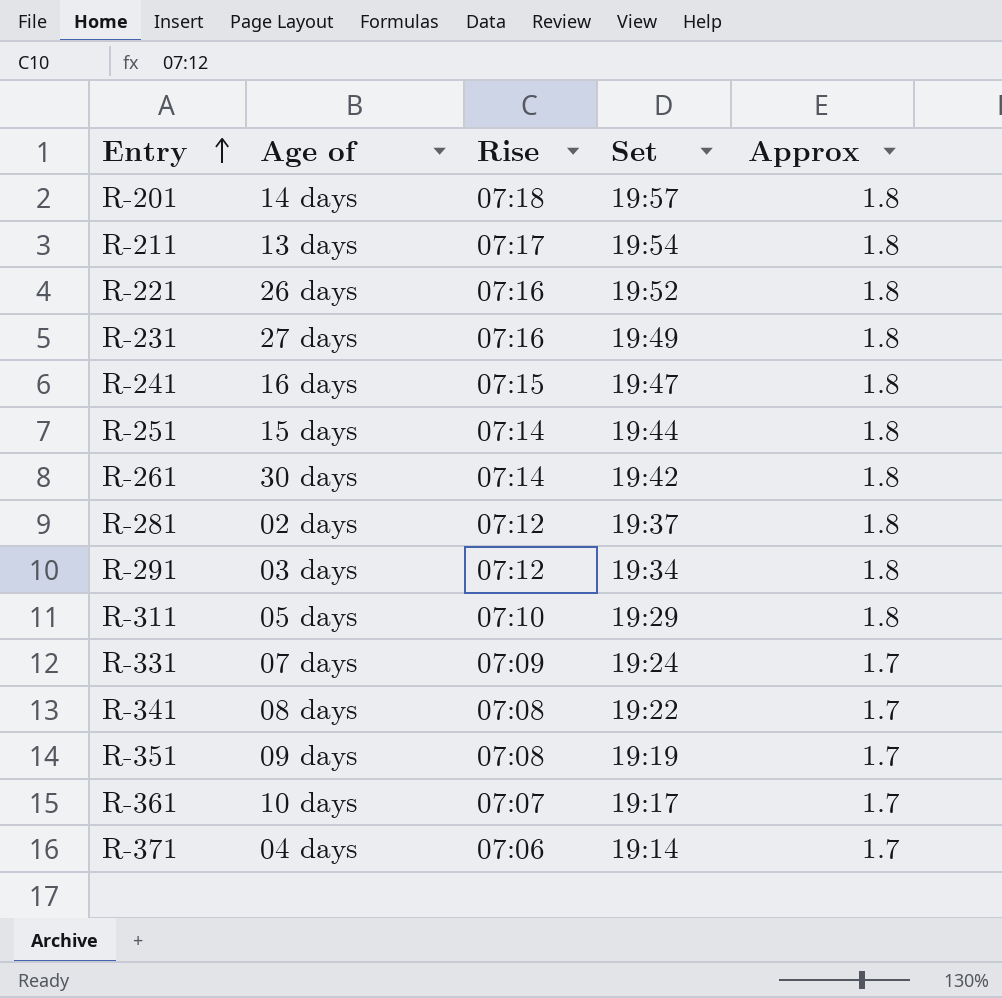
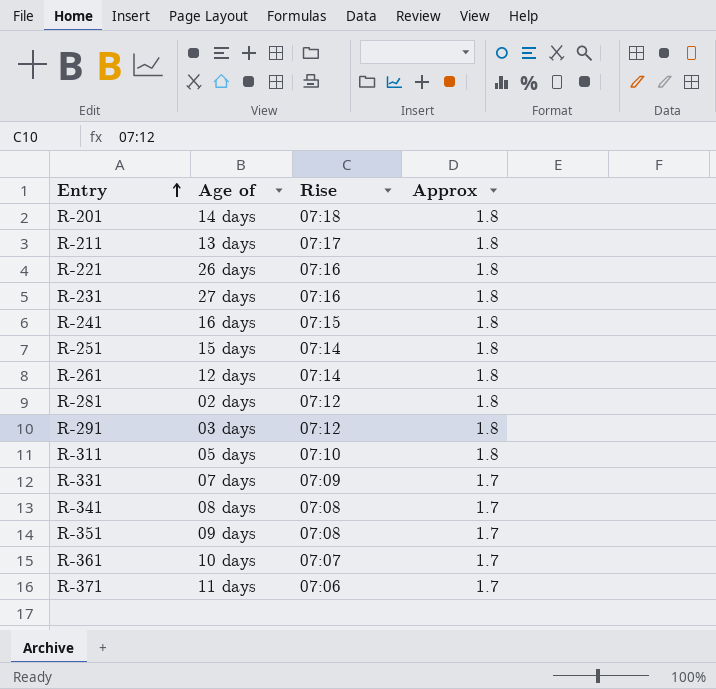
column Set | position: 4 -> none
R-261 | Age of: 30 days -> 12 days
R-371 | Age of: 04 days -> 11 days

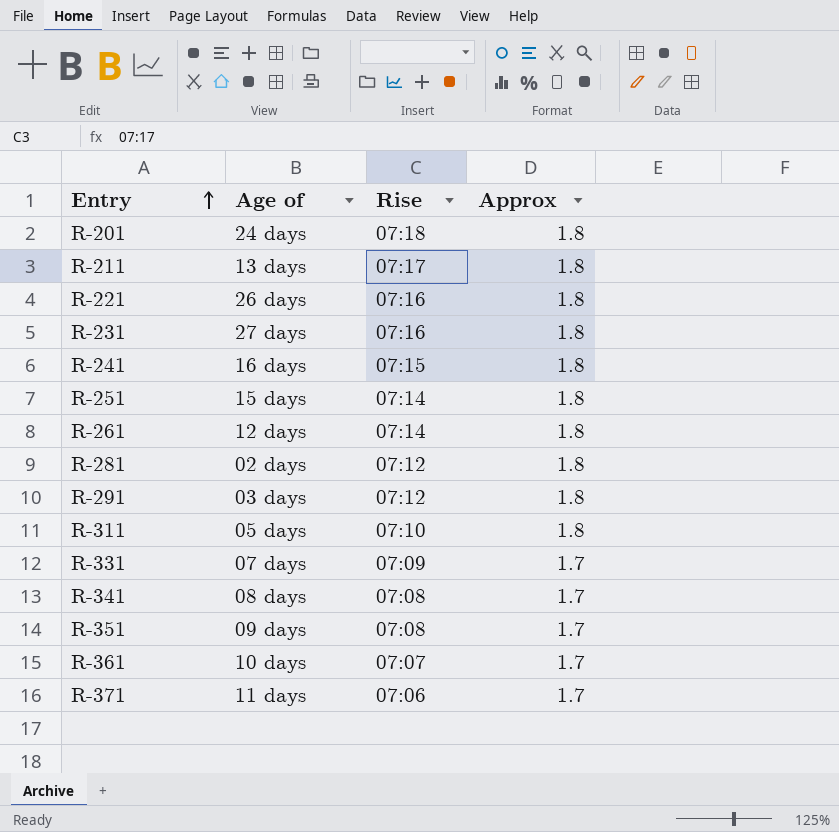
R-201 | Age of: 14 days -> 24 days

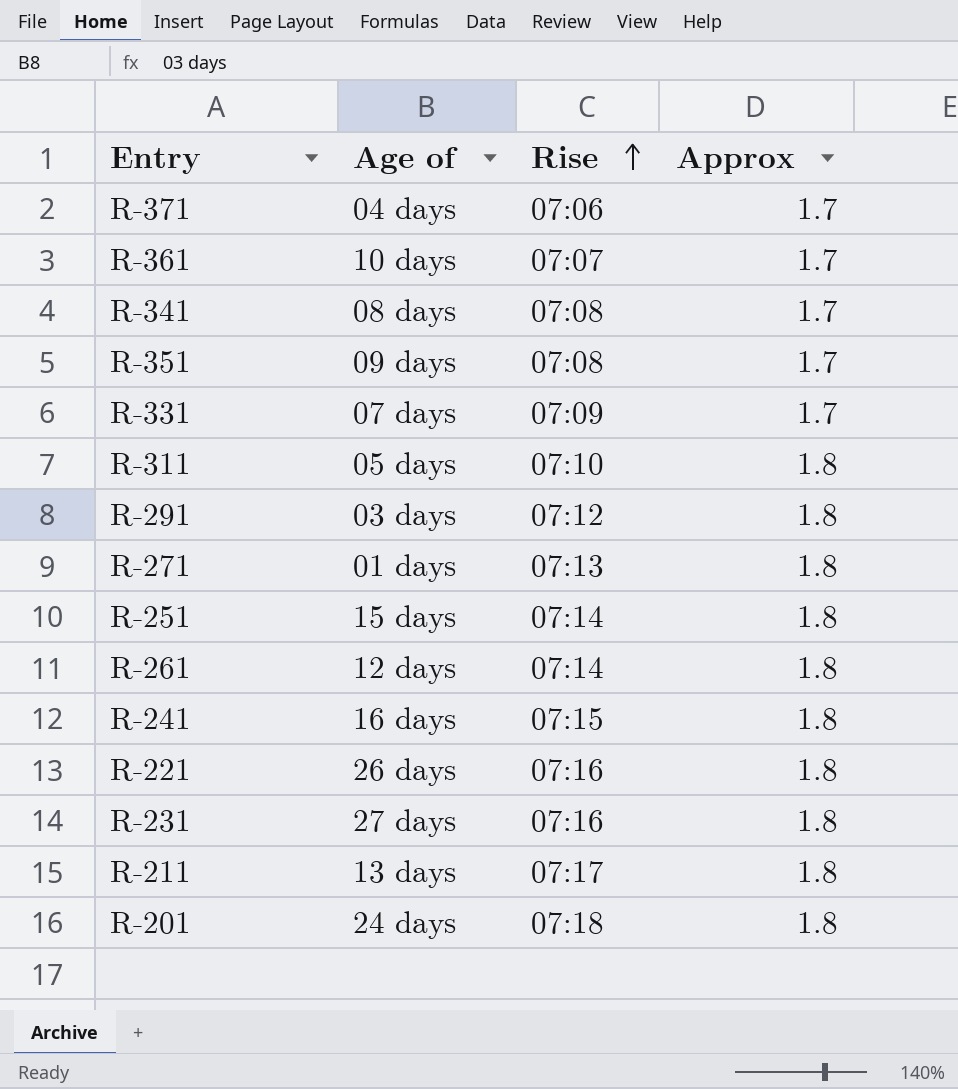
row order: Entry ascending -> Rise ascending
row R-281: 02 days | 07:12 | 1.8 -> none
R-371 | Age of: 11 days -> 04 days
row R-271: none -> 01 days | 07:13 | 1.8

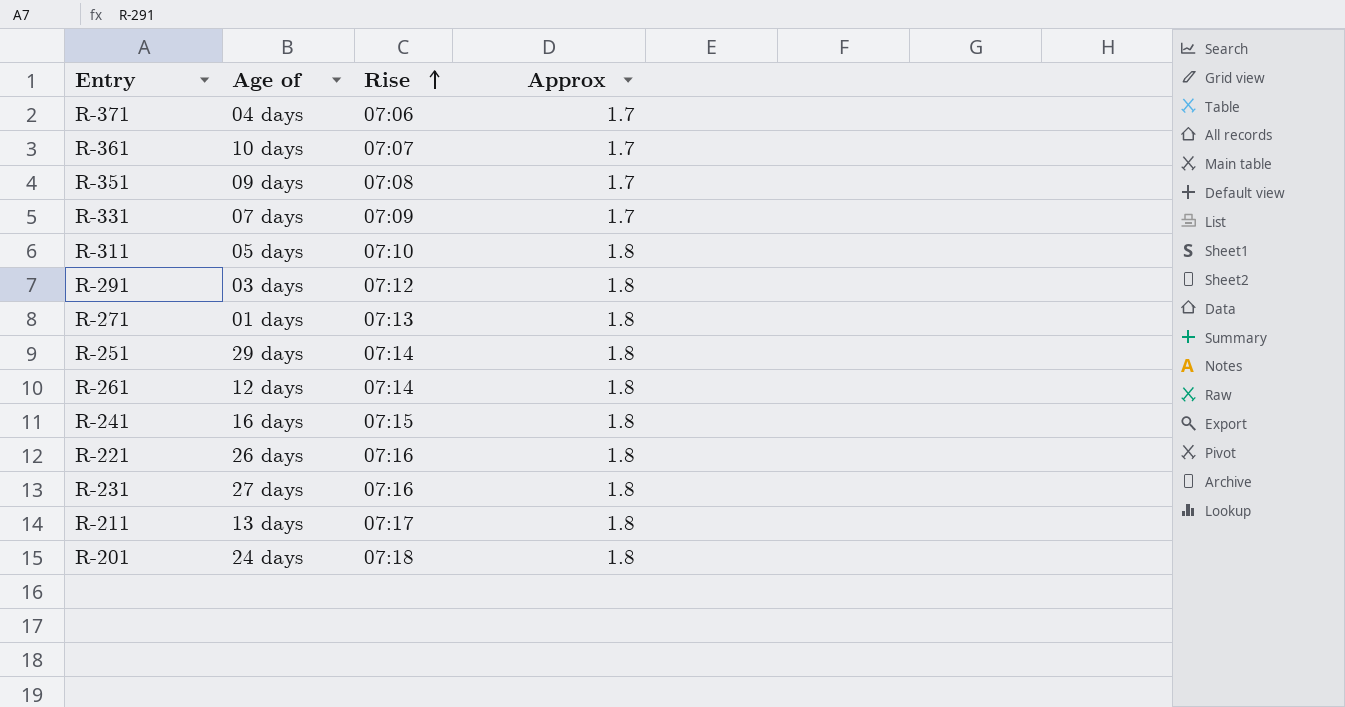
row R-341: 08 days | 07:08 | 1.7 -> none
R-251 | Age of: 15 days -> 29 days

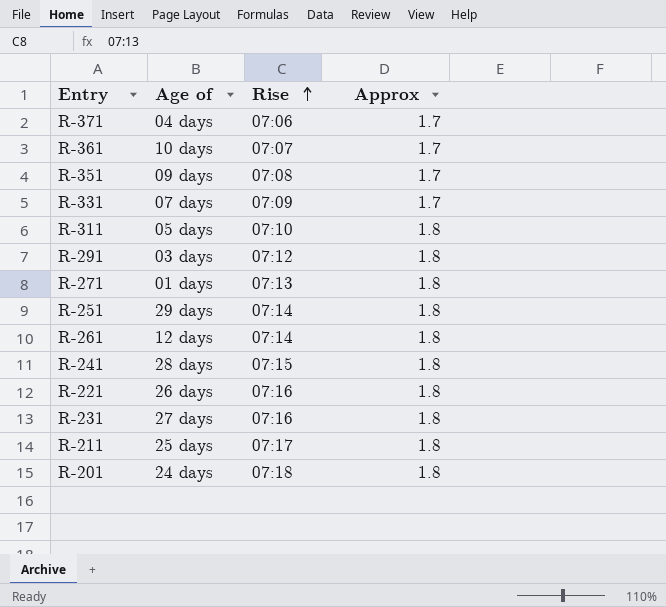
R-241 | Age of: 16 days -> 28 days
R-211 | Age of: 13 days -> 25 days

